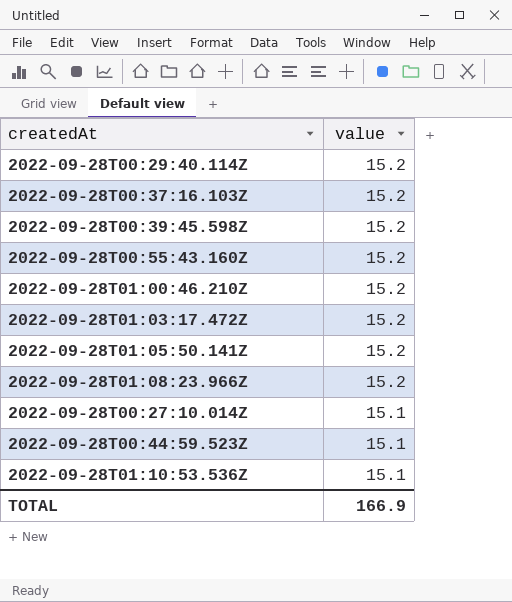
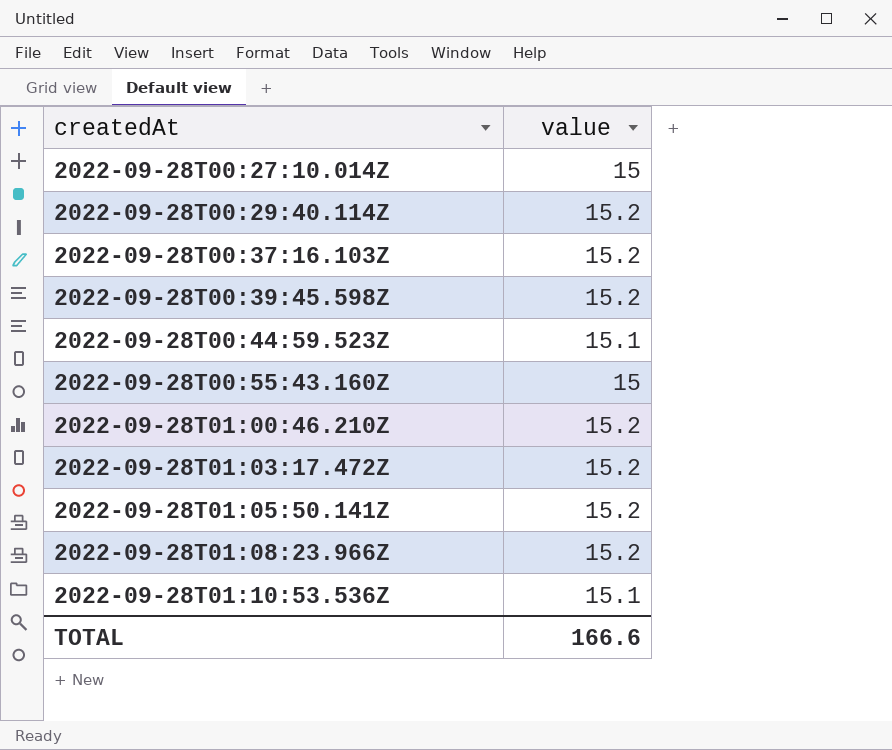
row order: value descending -> createdAt ascending
2022-09-28T00:27:10.014Z | value: 15.1 -> 15
2022-09-28T00:55:43.160Z | value: 15.2 -> 15
TOTAL | value: 166.9 -> 166.6

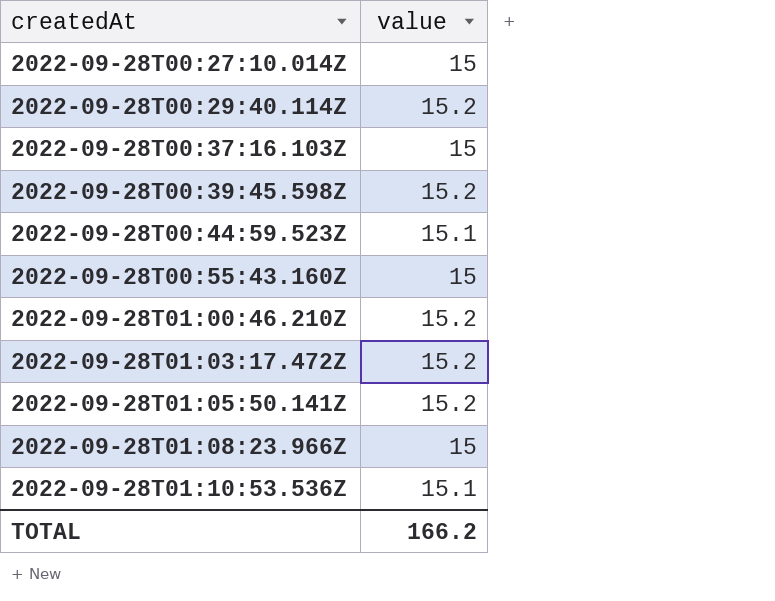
2022-09-28T00:37:16.103Z | value: 15.2 -> 15
2022-09-28T01:08:23.966Z | value: 15.2 -> 15
TOTAL | value: 166.6 -> 166.2

